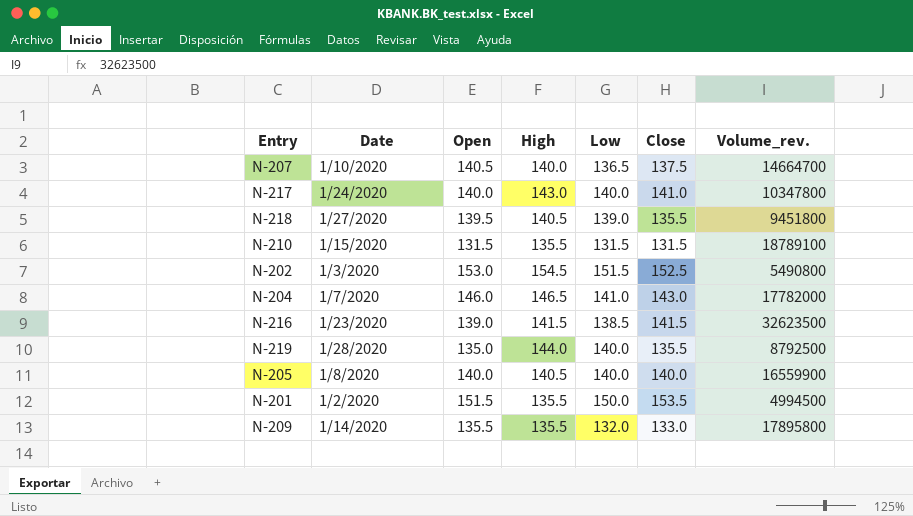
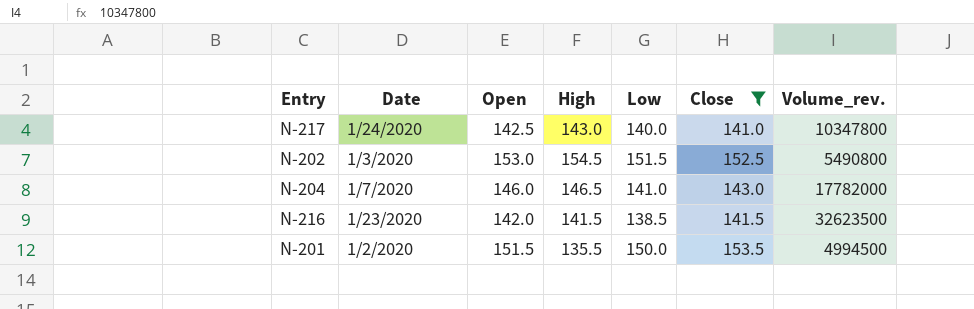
filter: none -> Close >= 141.0
N-217 | Open: 140.0 -> 142.5
N-216 | Open: 139.0 -> 142.0

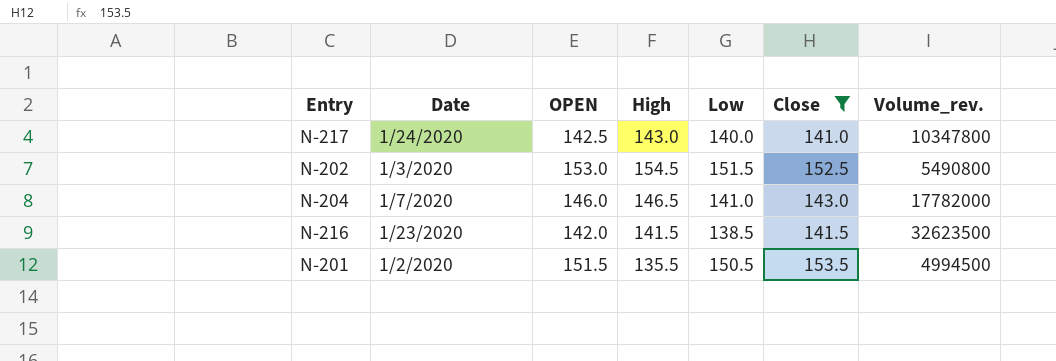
column name: Open -> OPEN
N-201 | Low: 150.0 -> 150.5

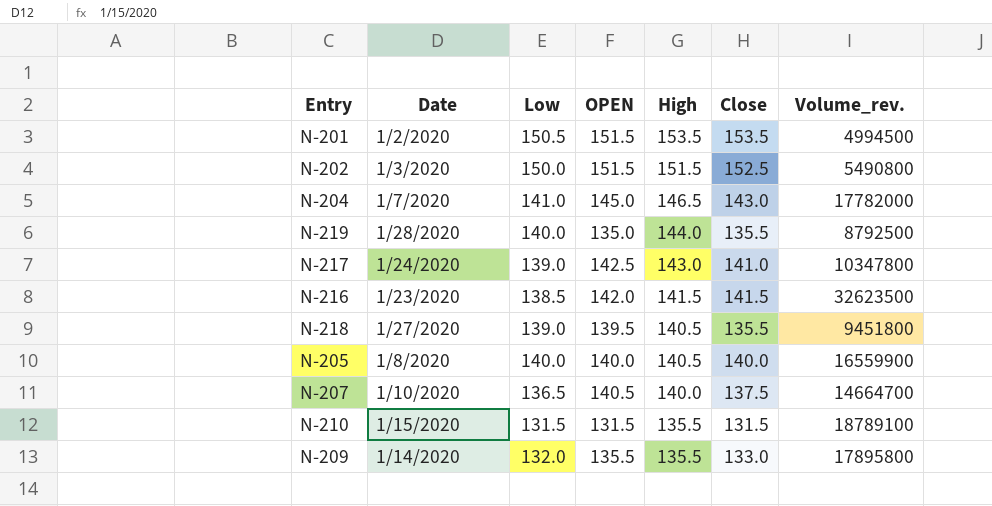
filter: Close >= 141.0 -> none
row order: none -> High descending
column Low | position: 5 -> 3
N-201 | High: 135.5 -> 153.5
N-202 | Low: 151.5 -> 150.0
N-202 | OPEN: 153.0 -> 151.5
N-202 | High: 154.5 -> 151.5
N-204 | OPEN: 146.0 -> 145.0
N-217 | Low: 140.0 -> 139.0

